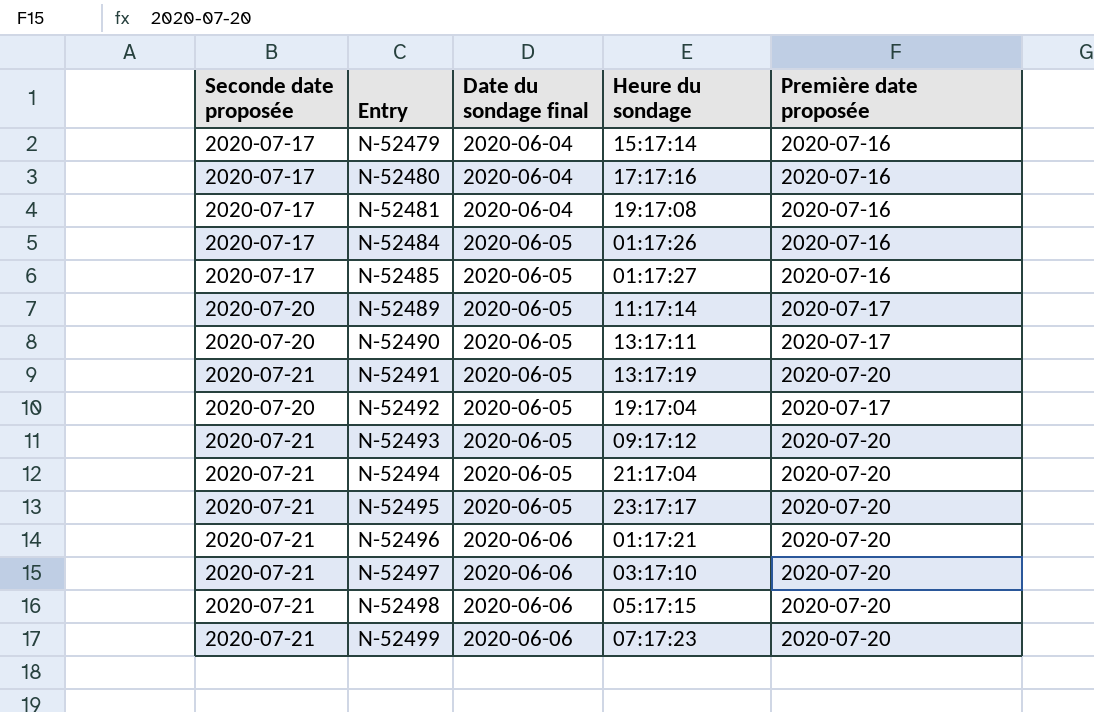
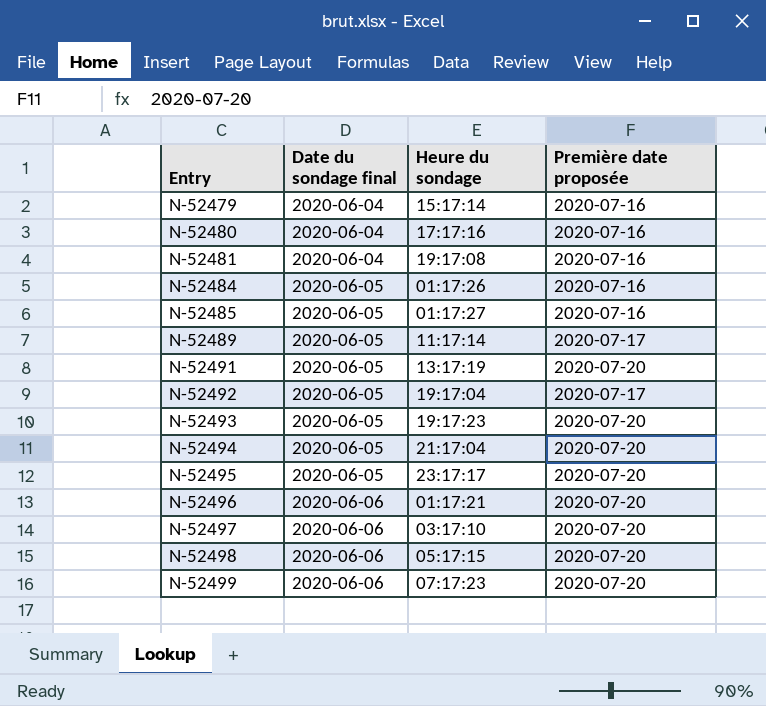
column Seconde date proposée | position: 1 -> none
row N-52490: 2020-07-20 | 2020-06-05 | 13:17:11 | 2020-07-17 -> none
N-52493 | Heure du sondage: 09:17:12 -> 19:17:23

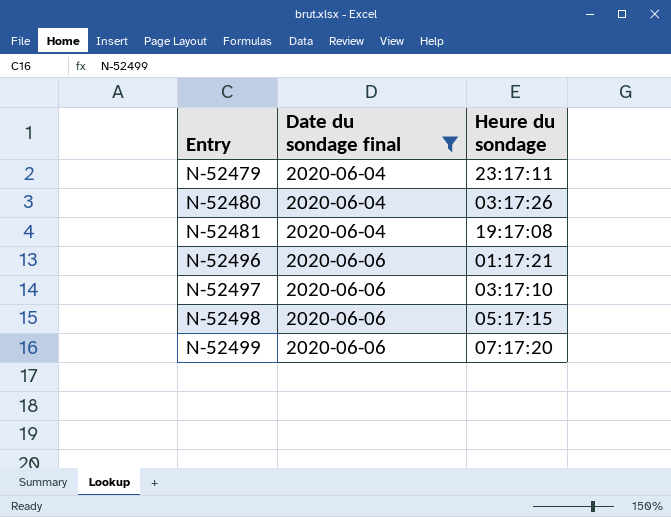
filter: none -> Date du sondage final != 2020-06-05
column Première date proposée | position: 4 -> none
N-52479 | Heure du sondage: 15:17:14 -> 23:17:11
N-52480 | Heure du sondage: 17:17:16 -> 03:17:26
N-52499 | Heure du sondage: 07:17:23 -> 07:17:20

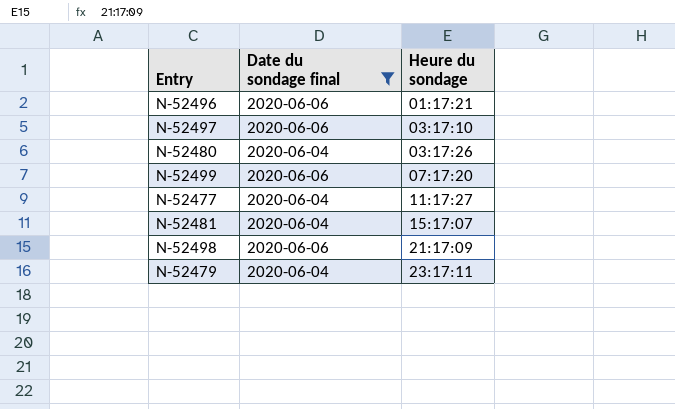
row order: Entry ascending -> Heure du sondage ascending
row N-52477: none -> 2020-06-04 | 11:17:27
N-52481 | Heure du sondage: 19:17:08 -> 15:17:07
N-52498 | Heure du sondage: 05:17:15 -> 21:17:09

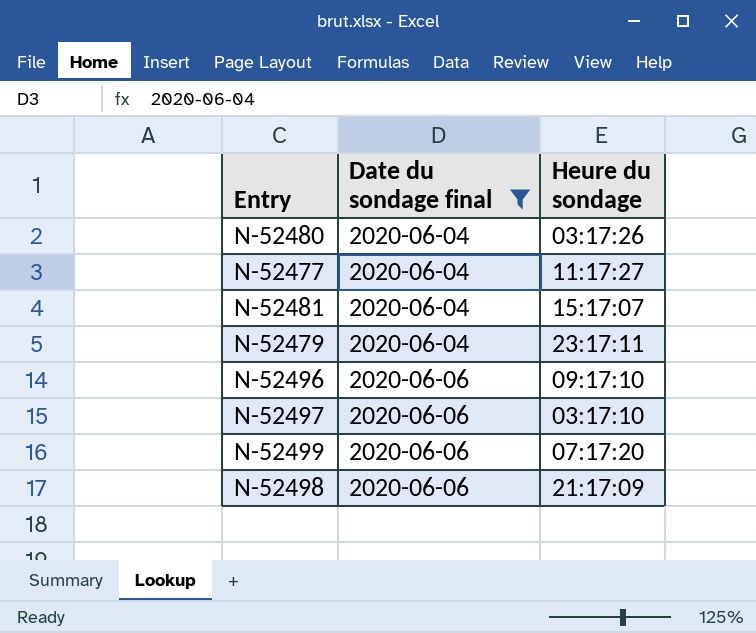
row order: Heure du sondage ascending -> Date du sondage final ascending
N-52496 | Heure du sondage: 01:17:21 -> 09:17:10

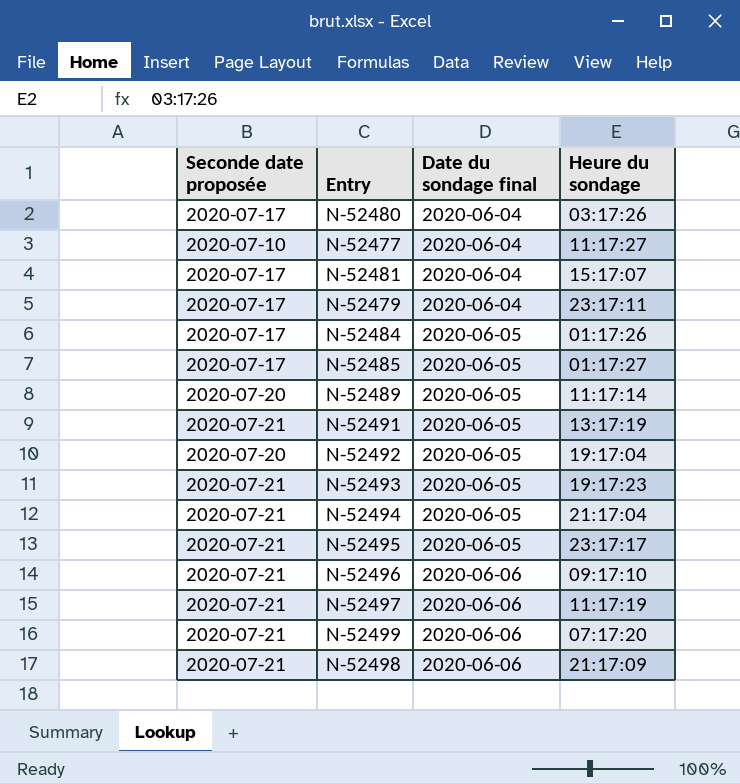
filter: Date du sondage final != 2020-06-05 -> none
column Seconde date proposée | position: none -> 1
N-52497 | Heure du sondage: 03:17:10 -> 11:17:19

